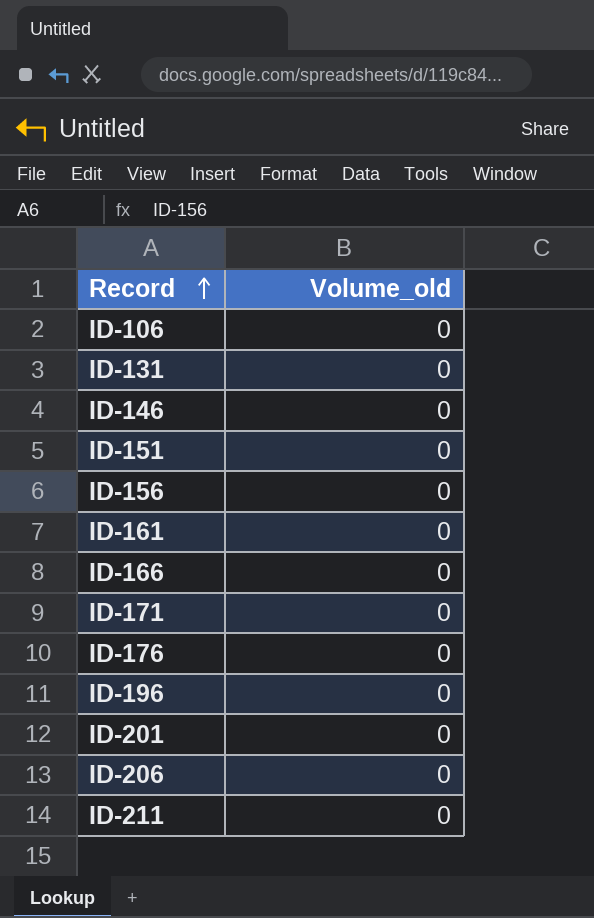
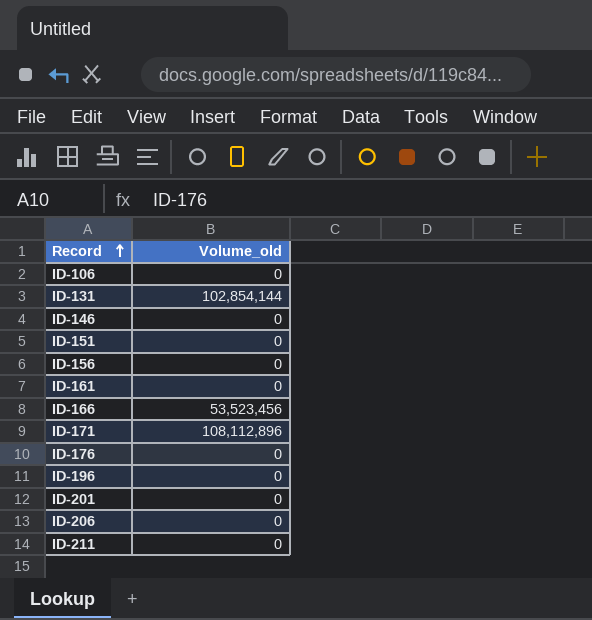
ID-131 | Volume_old: 0 -> 102,854,144
ID-166 | Volume_old: 0 -> 53,523,456
ID-171 | Volume_old: 0 -> 108,112,896

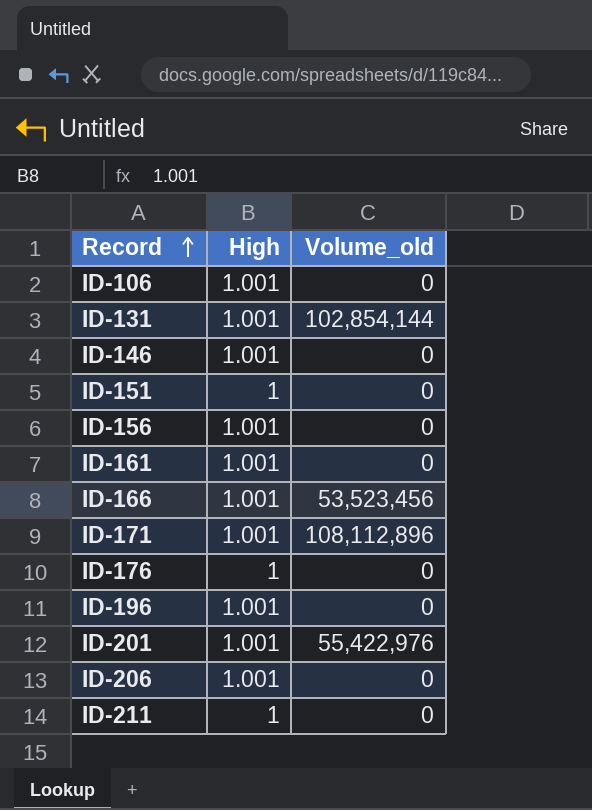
column High | position: none -> 2
ID-201 | Volume_old: 0 -> 55,422,976

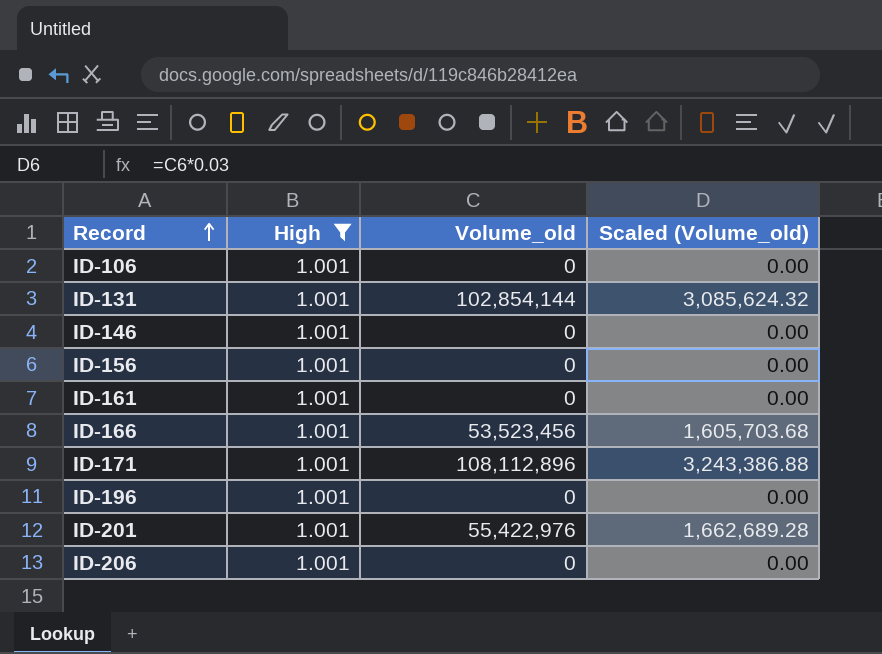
filter: none -> High = 1.001
column Scaled (Volume_old) | formula: none -> [Volume_old] * 0.03

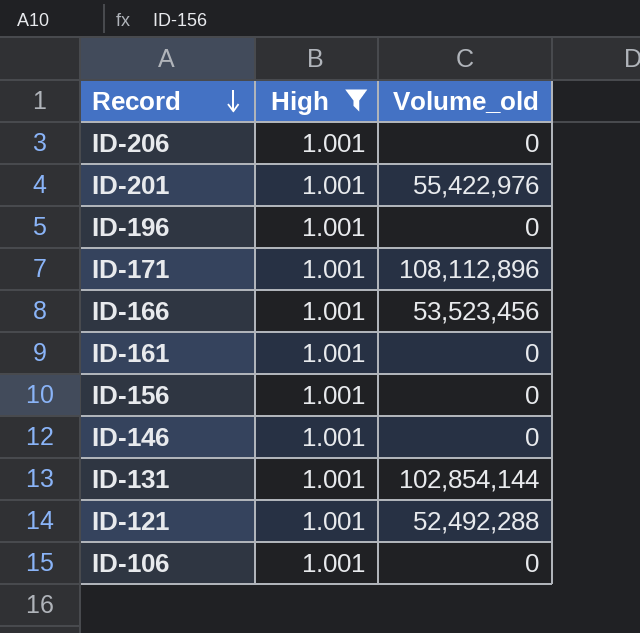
row order: Record ascending -> Record descending
column Scaled (Volume_old) | formula: [Volume_old] * 0.03 -> none
row ID-121: none -> 1.001 | 52,492,288

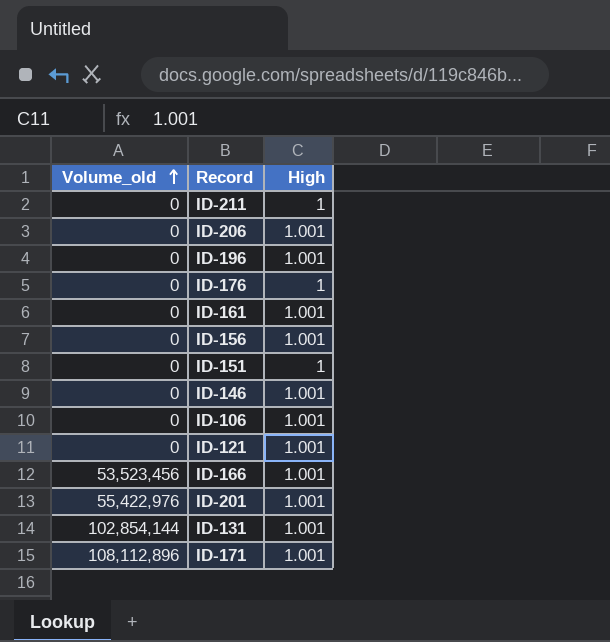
filter: High = 1.001 -> none
row order: Record descending -> Volume_old ascending
column Volume_old | position: 3 -> 1
ID-121 | Volume_old: 52,492,288 -> 0

